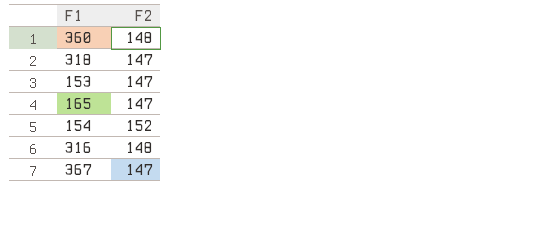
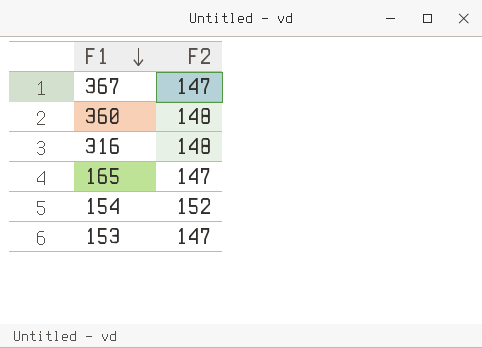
row order: none -> F1 descending
row 318: 147 -> none

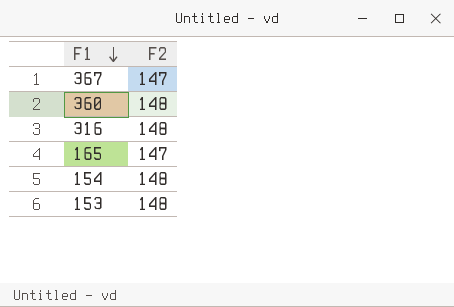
154 | F2: 152 -> 148
153 | F2: 147 -> 148

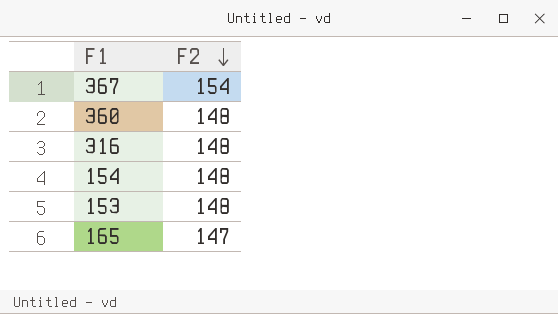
row order: F1 descending -> F2 descending
367 | F2: 147 -> 154

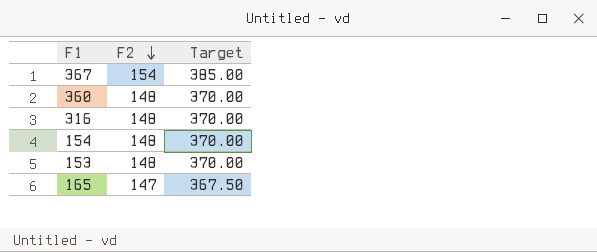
column Target | formula: none -> [F2] * 2.5

